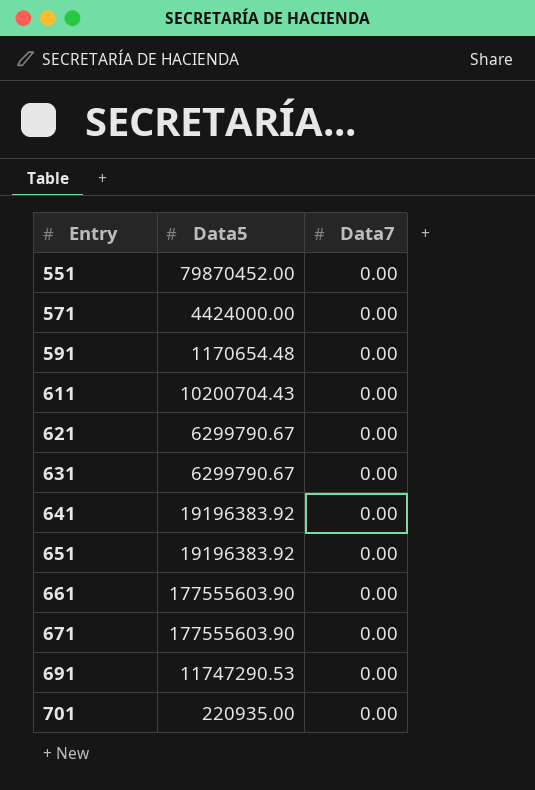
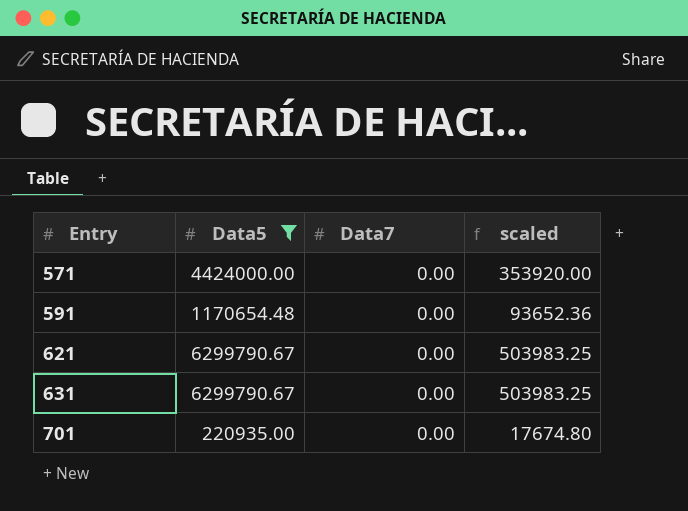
filter: none -> Data5 <= 6299790.67
column scaled | formula: none -> [Data5] * 0.08

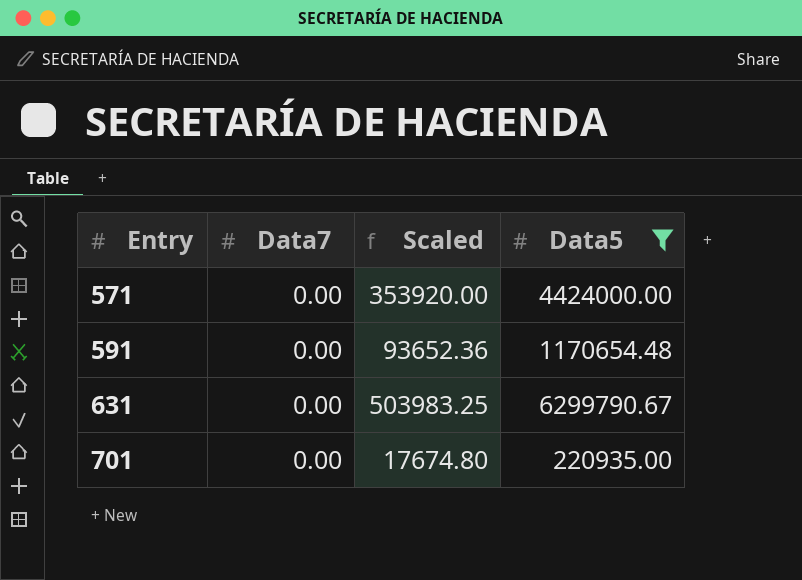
column name: scaled -> Scaled
column Data5 | position: 2 -> 4
row 621: 6299790.67 | 0.00 | 503983.25 -> none

